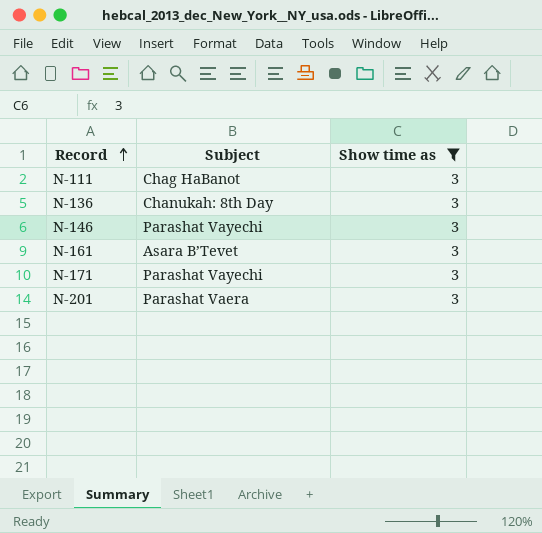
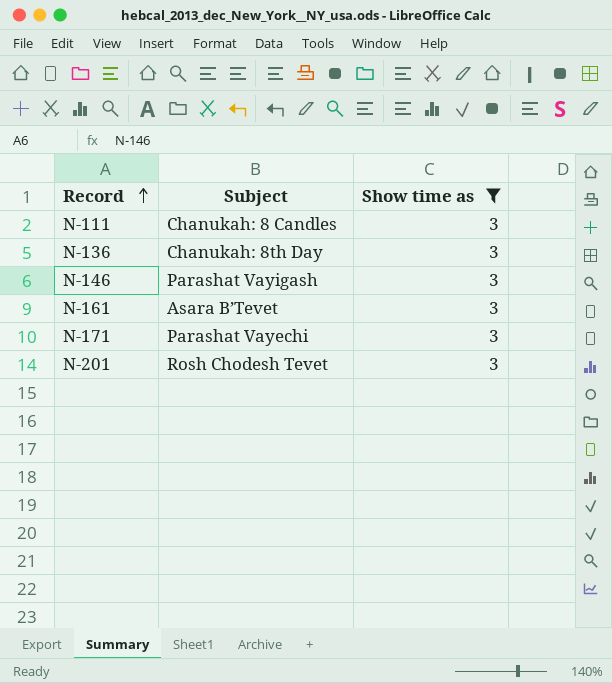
N-111 | Subject: Chag HaBanot -> Chanukah: 8 Candles
N-146 | Subject: Parashat Vayechi -> Parashat Vayigash
N-201 | Subject: Parashat Vaera -> Rosh Chodesh Tevet

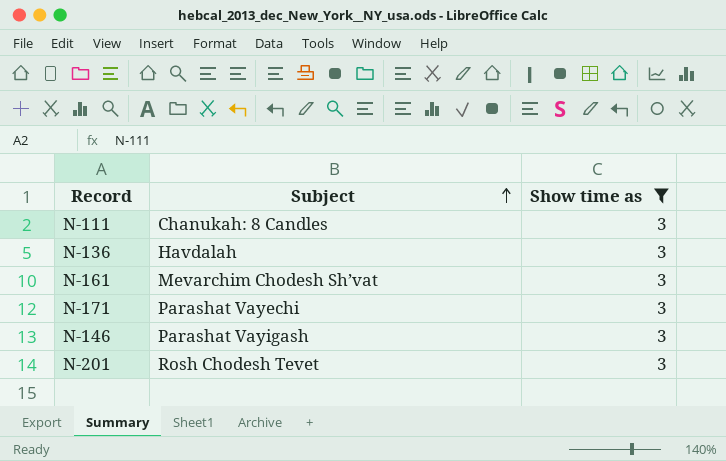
row order: Record ascending -> Subject ascending
N-136 | Subject: Chanukah: 8th Day -> Havdalah
N-161 | Subject: Asara B’Tevet -> Mevarchim Chodesh Sh’vat

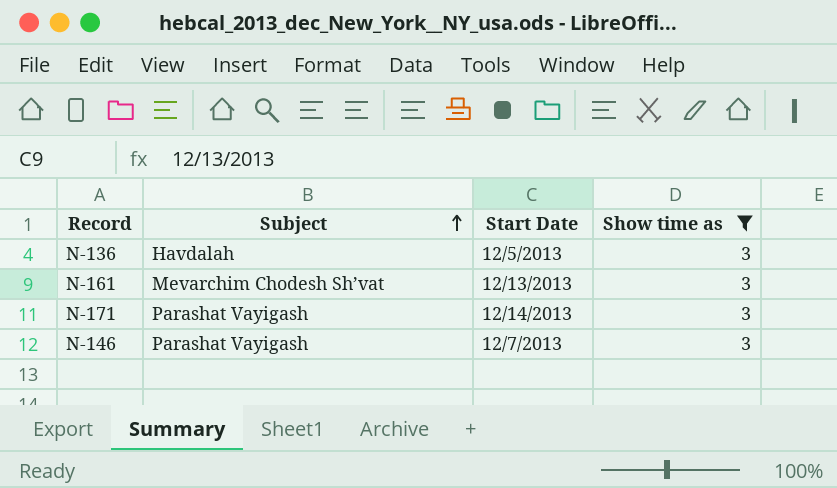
column Start Date | position: none -> 3
row N-111: Chanukah: 8 Candles | 3 -> none
row N-201: Rosh Chodesh Tevet | 3 -> none
N-171 | Subject: Parashat Vayechi -> Parashat Vayigash

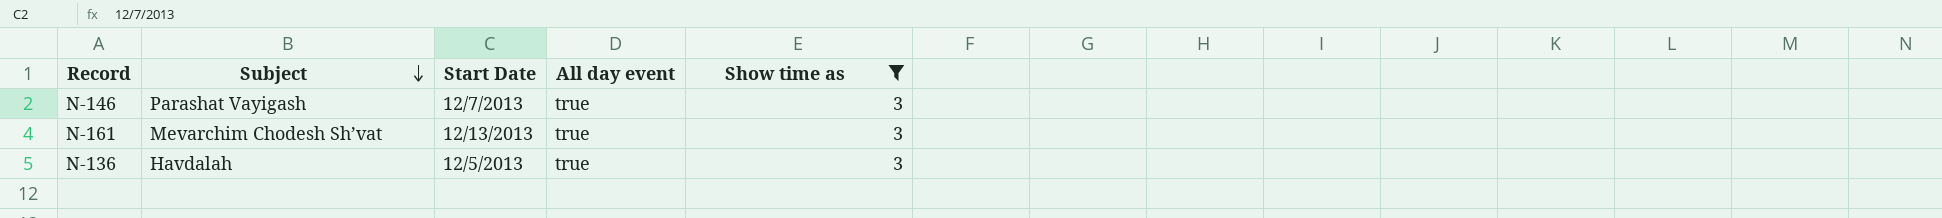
row order: Subject ascending -> Subject descending
column All day event | position: none -> 4
row N-171: Parashat Vayigash | 12/14/2013 | 3 -> none

